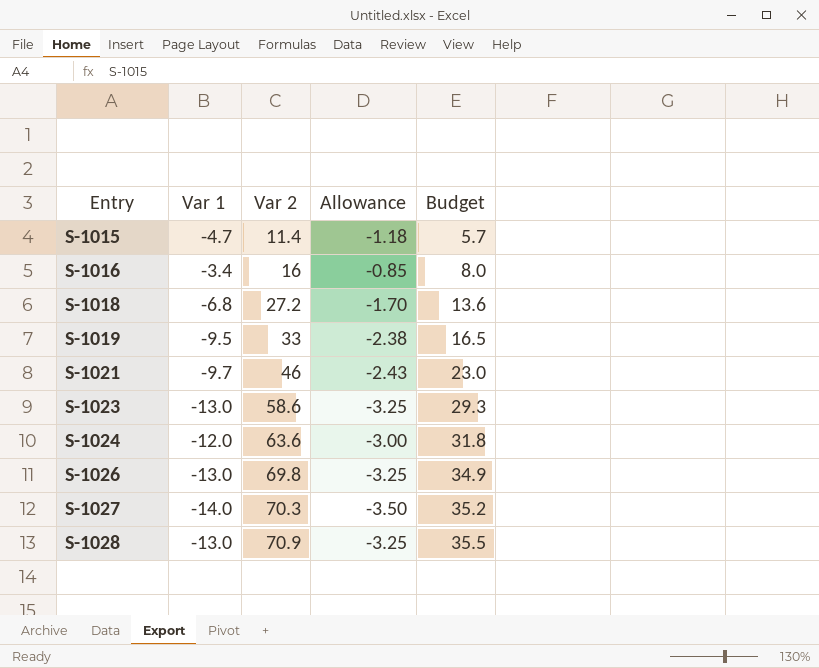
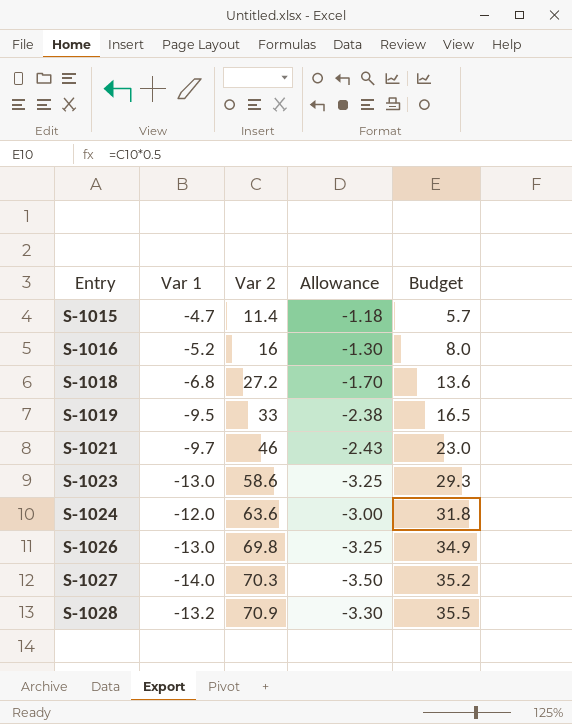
S-1016 | Var 1: -3.4 -> -5.2
S-1016 | Allowance: -0.85 -> -1.30
S-1028 | Var 1: -13.0 -> -13.2
S-1028 | Allowance: -3.25 -> -3.30

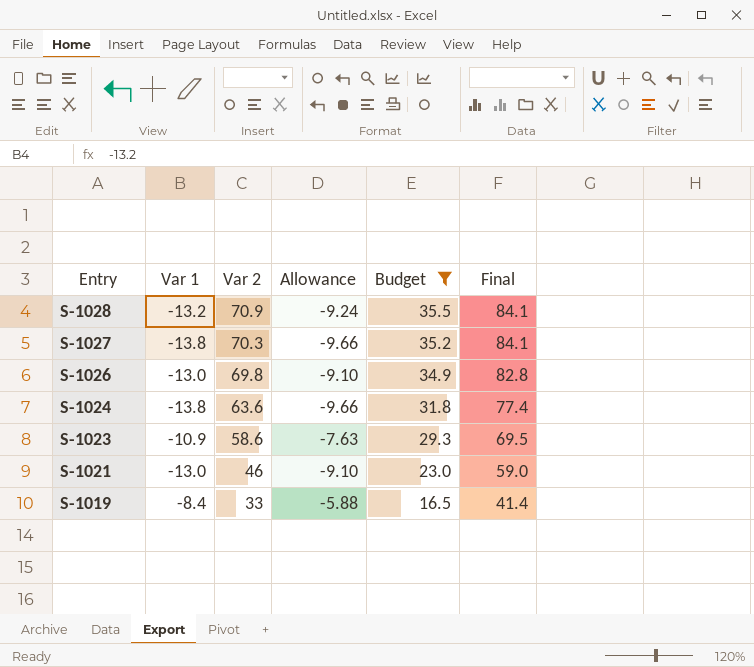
filter: none -> Budget >= 16.5
row order: Entry ascending -> Entry descending
column Allowance | formula: [Var 1] * 0.25 -> [Var 1] * 0.7
column Final | formula: none -> [Var 2] - [Var 1]
S-1027 | Var 1: -14.0 -> -13.8
S-1024 | Var 1: -12.0 -> -13.8
S-1023 | Var 1: -13.0 -> -10.9
S-1021 | Var 1: -9.7 -> -13.0
S-1019 | Var 1: -9.5 -> -8.4

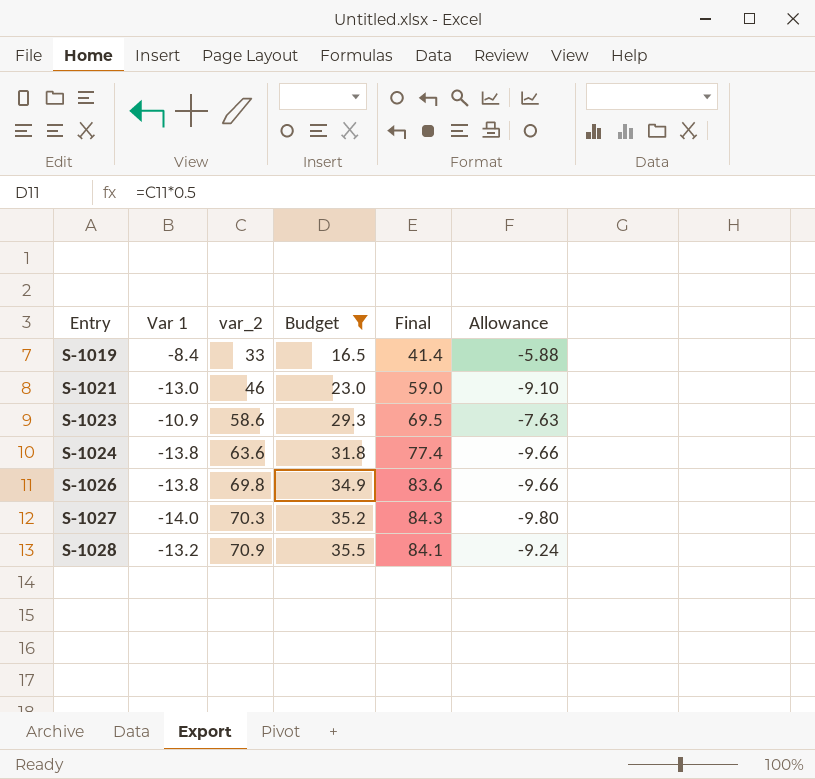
row order: Entry descending -> Entry ascending
column name: Var 2 -> var_2
column Allowance | position: 4 -> 6
S-1026 | Var 1: -13.0 -> -13.8
S-1026 | Final: 82.8 -> 83.6
S-1026 | Allowance: -9.10 -> -9.66
S-1027 | Var 1: -13.8 -> -14.0
S-1027 | Final: 84.1 -> 84.3
S-1027 | Allowance: -9.66 -> -9.80

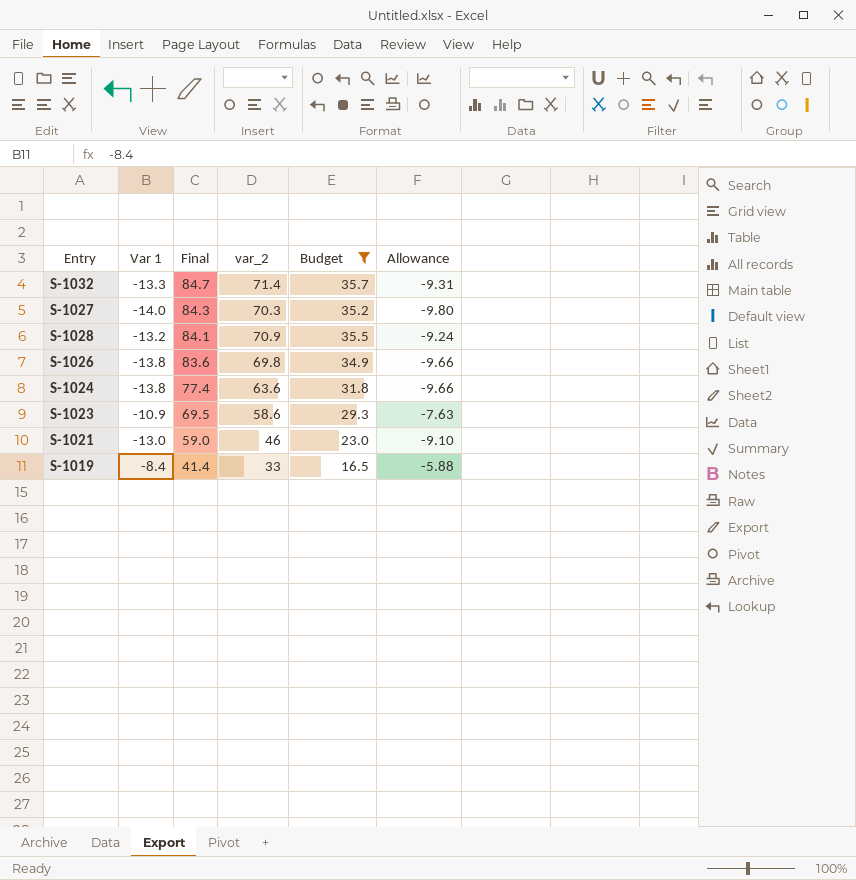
row order: Entry ascending -> Final descending
column Final | position: 5 -> 3
row S-1032: none -> -13.3 | 84.7 | 71.4 | 35.7 | -9.31

